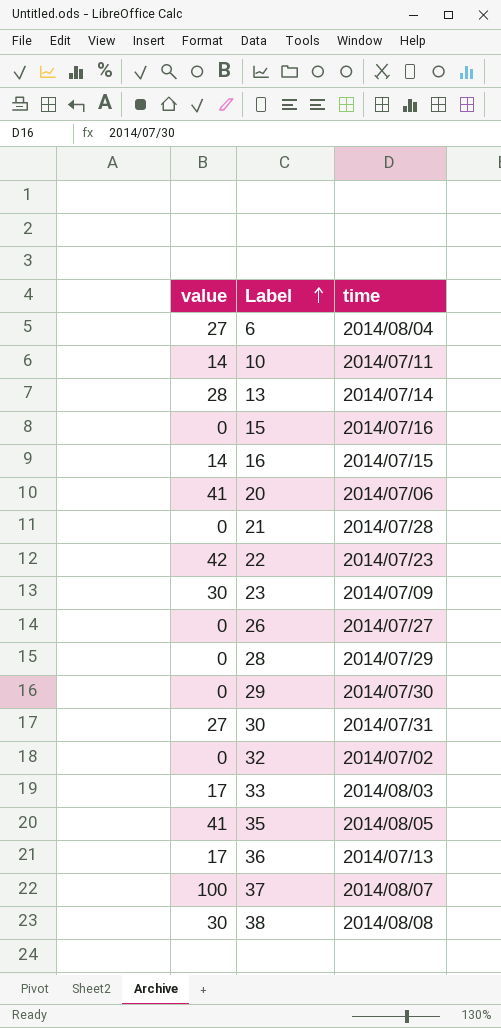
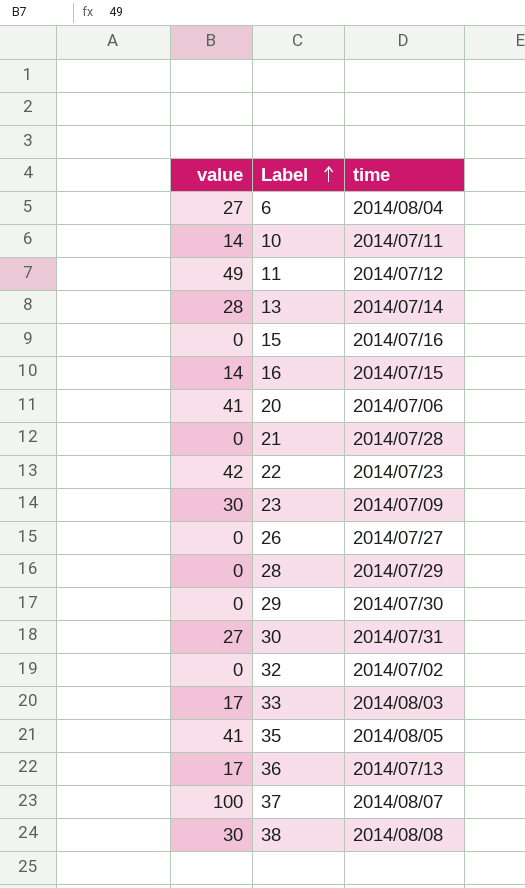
row 11: none -> 49 | 2014/07/12

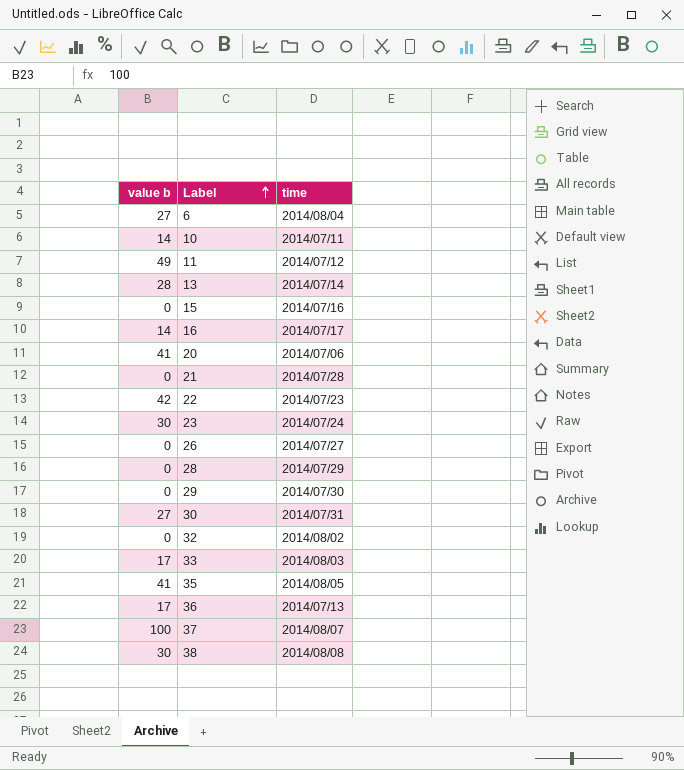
column name: value -> value b
16 | time: 2014/07/15 -> 2014/07/17
23 | time: 2014/07/09 -> 2014/07/24
32 | time: 2014/07/02 -> 2014/08/02

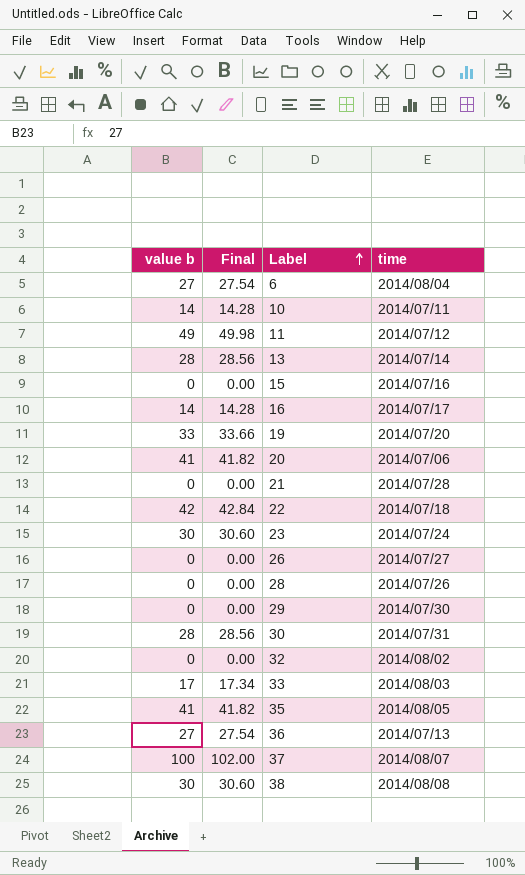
column Final | formula: none -> [value b] * 1.02
row 19: none -> 33 | 33.66 | 2014/07/20
22 | time: 2014/07/23 -> 2014/07/18
28 | time: 2014/07/29 -> 2014/07/26
30 | value b: 27 -> 28
36 | value b: 17 -> 27

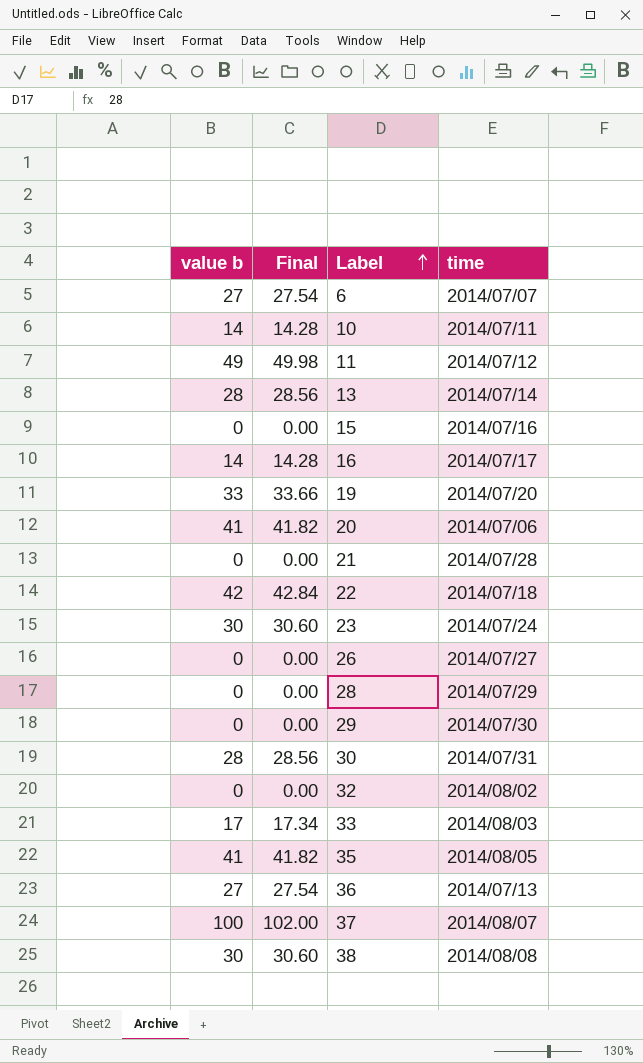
6 | time: 2014/08/04 -> 2014/07/07
28 | time: 2014/07/26 -> 2014/07/29

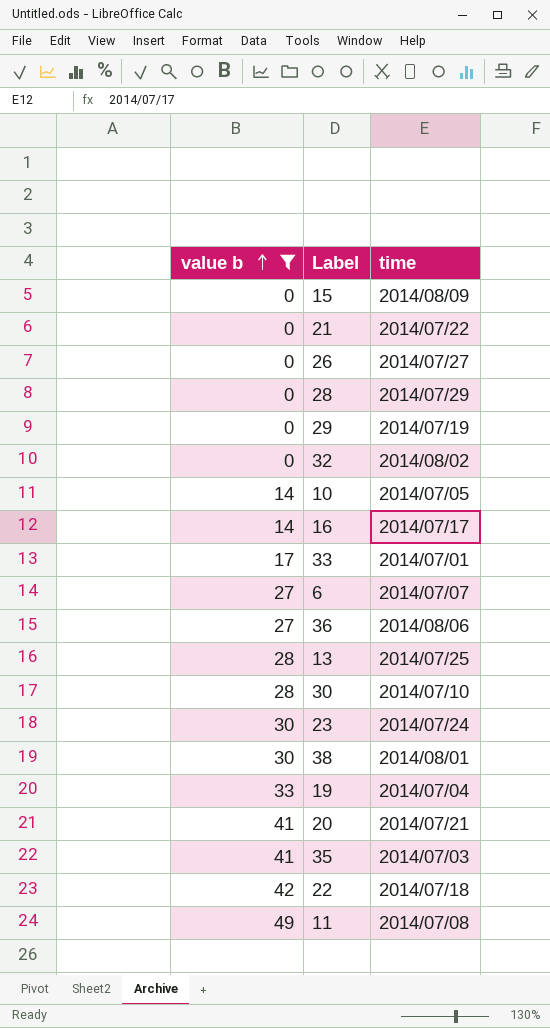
filter: none -> value b != 100
row order: Label ascending -> value b ascending
column Final | formula: [value b] * 1.02 -> none
15 | time: 2014/07/16 -> 2014/08/09
21 | time: 2014/07/28 -> 2014/07/22
29 | time: 2014/07/30 -> 2014/07/19
10 | time: 2014/07/11 -> 2014/07/05
33 | time: 2014/08/03 -> 2014/07/01
36 | time: 2014/07/13 -> 2014/08/06
13 | time: 2014/07/14 -> 2014/07/25
30 | time: 2014/07/31 -> 2014/07/10
38 | time: 2014/08/08 -> 2014/08/01
19 | time: 2014/07/20 -> 2014/07/04
20 | time: 2014/07/06 -> 2014/07/21
35 | time: 2014/08/05 -> 2014/07/03
11 | time: 2014/07/12 -> 2014/07/08

